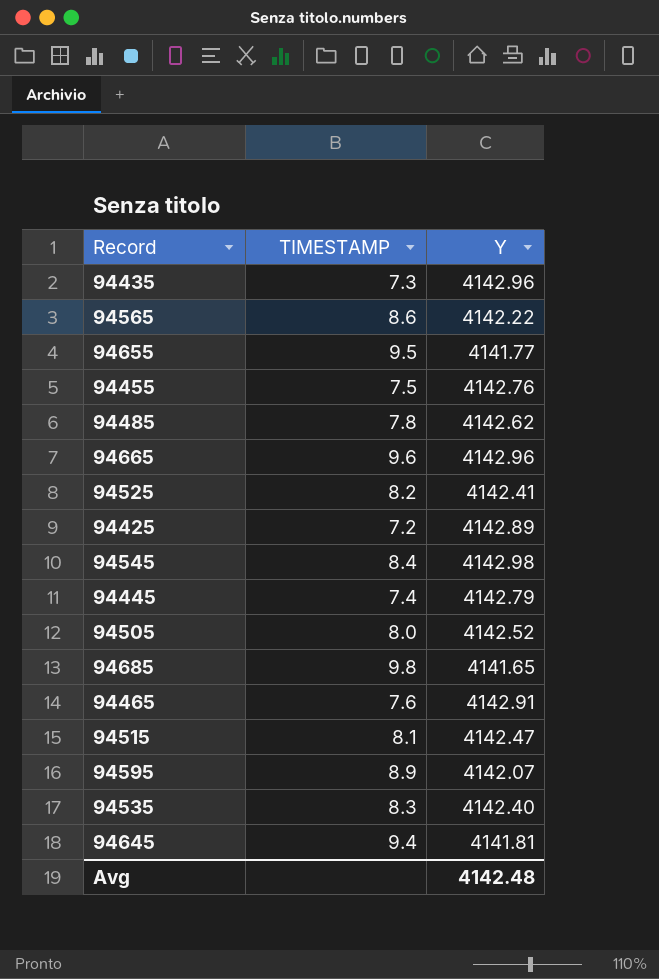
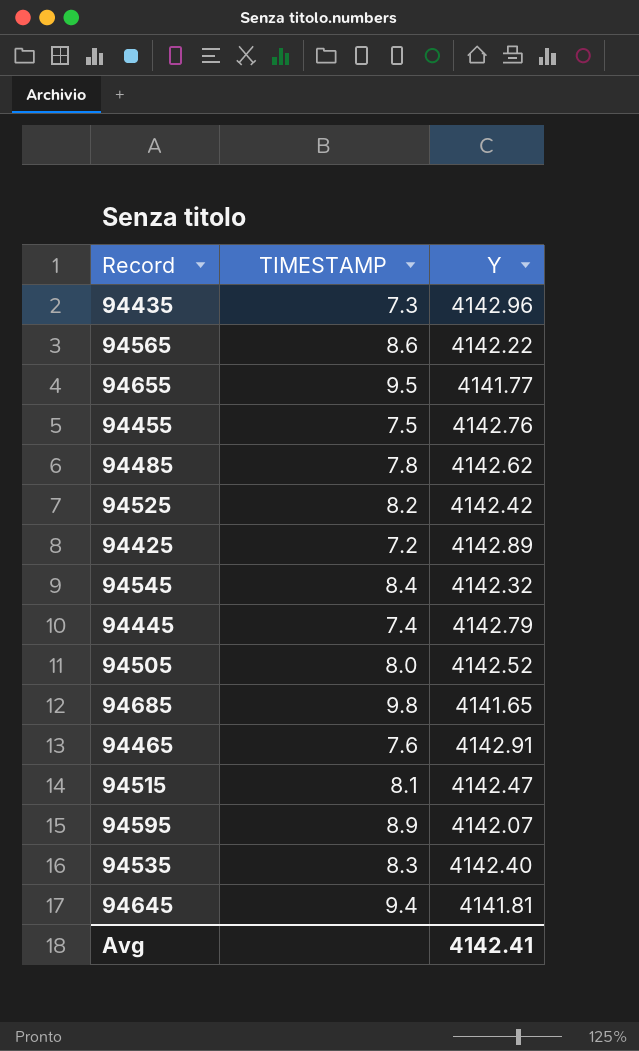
row 94665: 9.6 | 4142.96 -> none
94525 | Y: 4142.41 -> 4142.42
94545 | Y: 4142.98 -> 4142.32
Avg | Y: 4142.48 -> 4142.41

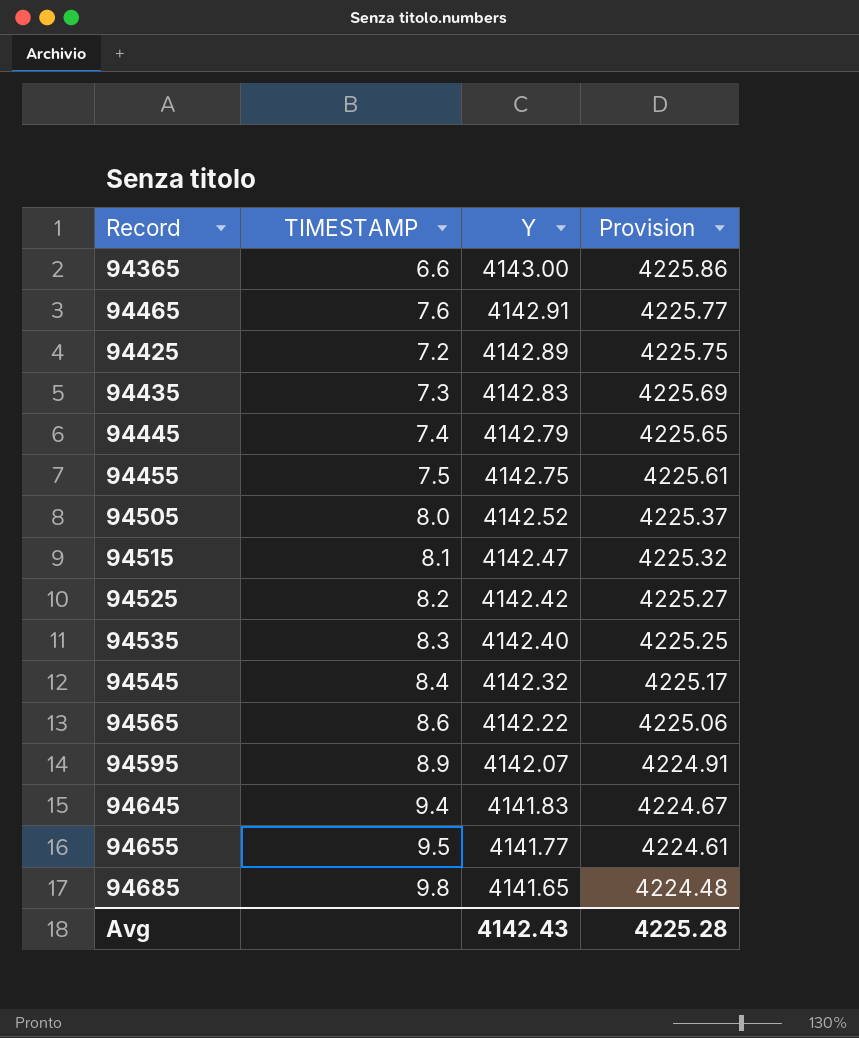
row order: none -> Y descending
column Provision | formula: none -> [Y] * 1.02
row 94485: 7.8 | 4142.62 -> none
row 94365: none -> 6.6 | 4143.00 | 4225.86
94435 | Y: 4142.96 -> 4142.83
94455 | Y: 4142.76 -> 4142.75
94645 | Y: 4141.81 -> 4141.83
Avg | Y: 4142.41 -> 4142.43

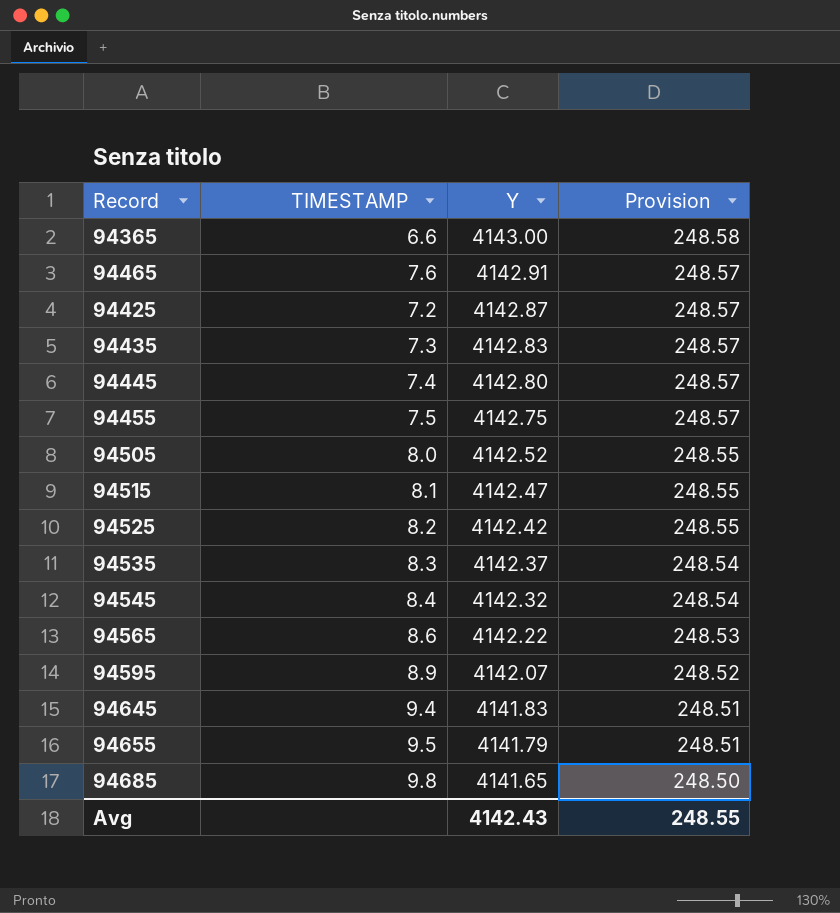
column Provision | formula: [Y] * 1.02 -> [Y] * 0.06
94425 | Y: 4142.89 -> 4142.87
94445 | Y: 4142.79 -> 4142.80
94535 | Y: 4142.40 -> 4142.37
94655 | Y: 4141.77 -> 4141.79
Avg | Provision: 4225.28 -> 248.55

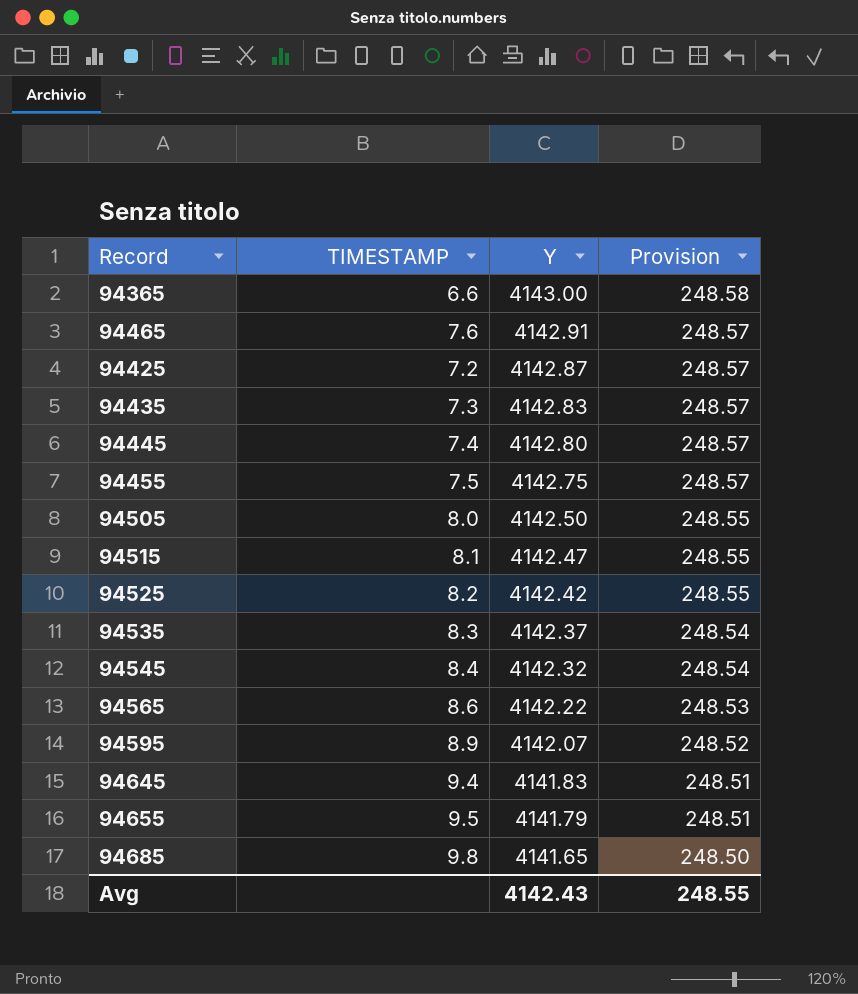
94505 | Y: 4142.52 -> 4142.50

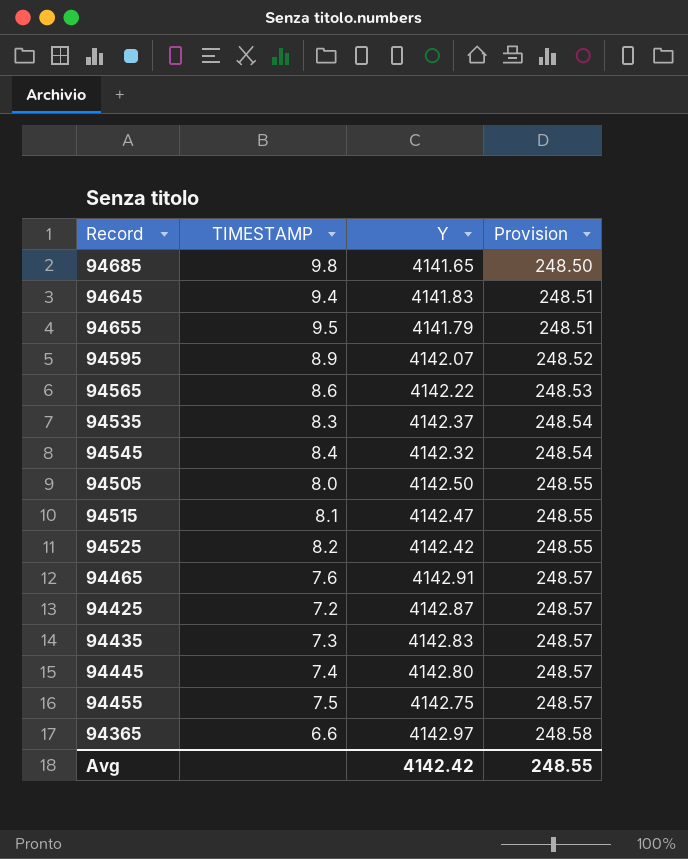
row order: Y descending -> Provision ascending
94365 | Y: 4143.00 -> 4142.97
Avg | Y: 4142.43 -> 4142.42

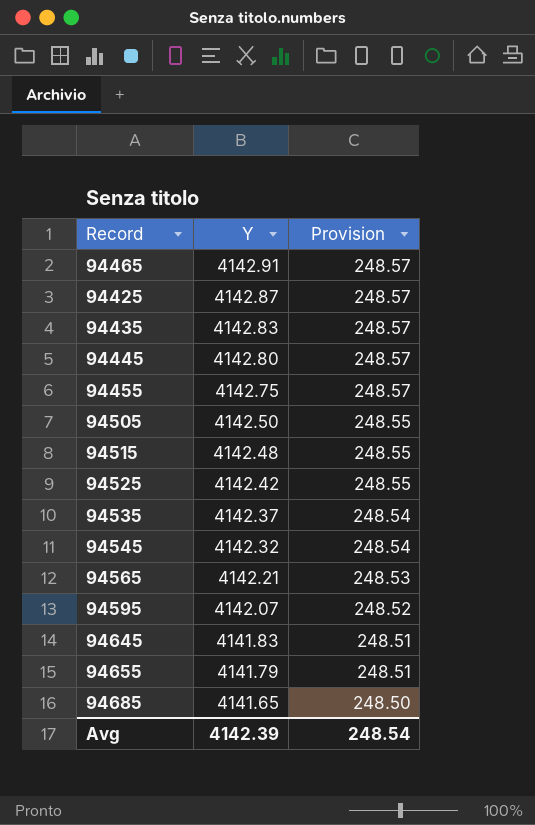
row order: Provision ascending -> Y descending
column TIMESTAMP | position: 2 -> none
row 94365: 6.6 | 4142.97 | 248.58 -> none
94515 | Y: 4142.47 -> 4142.48
94565 | Y: 4142.22 -> 4142.21
Avg | Y: 4142.42 -> 4142.39
Avg | Provision: 248.55 -> 248.54

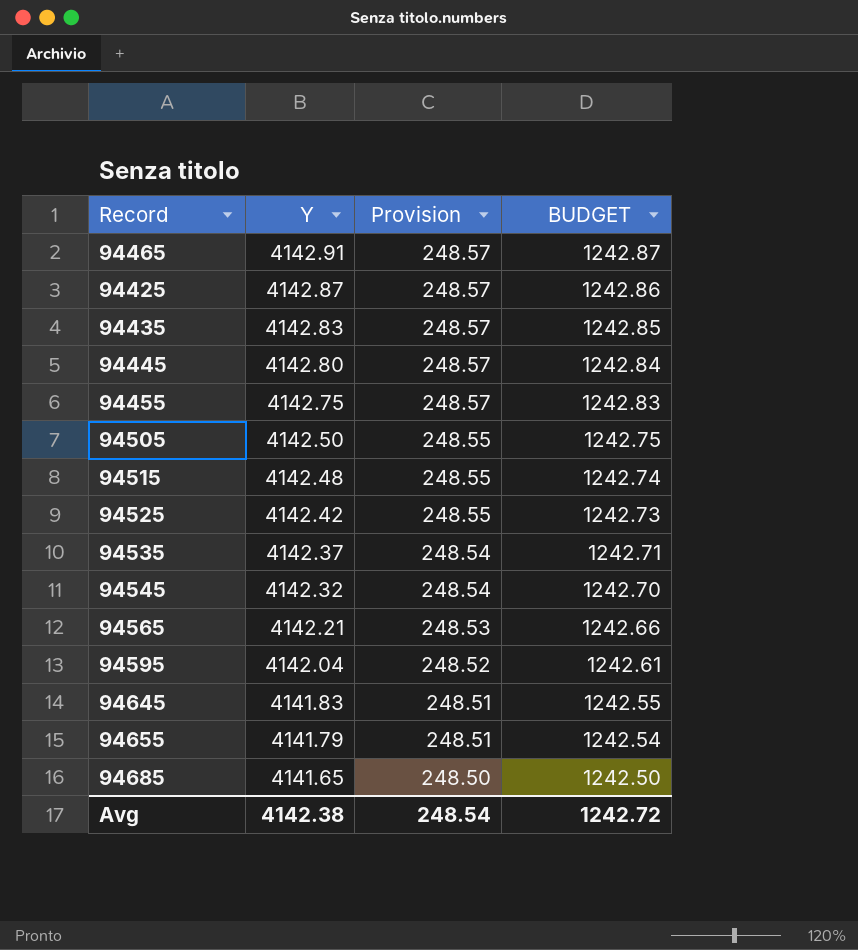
column BUDGET | formula: none -> [Y] * 0.3
94595 | Y: 4142.07 -> 4142.04
Avg | Y: 4142.39 -> 4142.38

